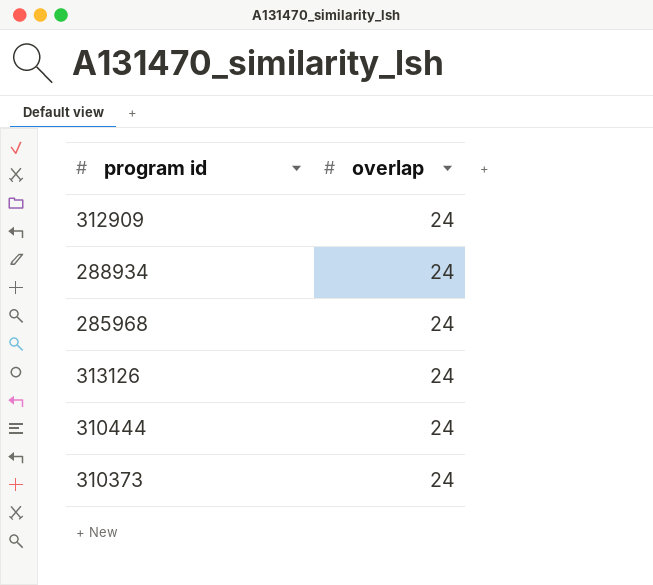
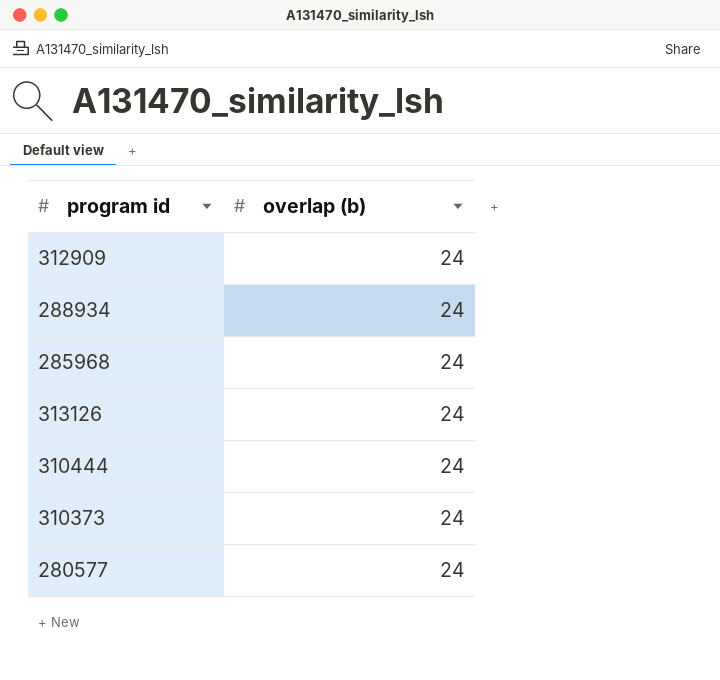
column name: overlap -> overlap (b)
row 280577: none -> 24

